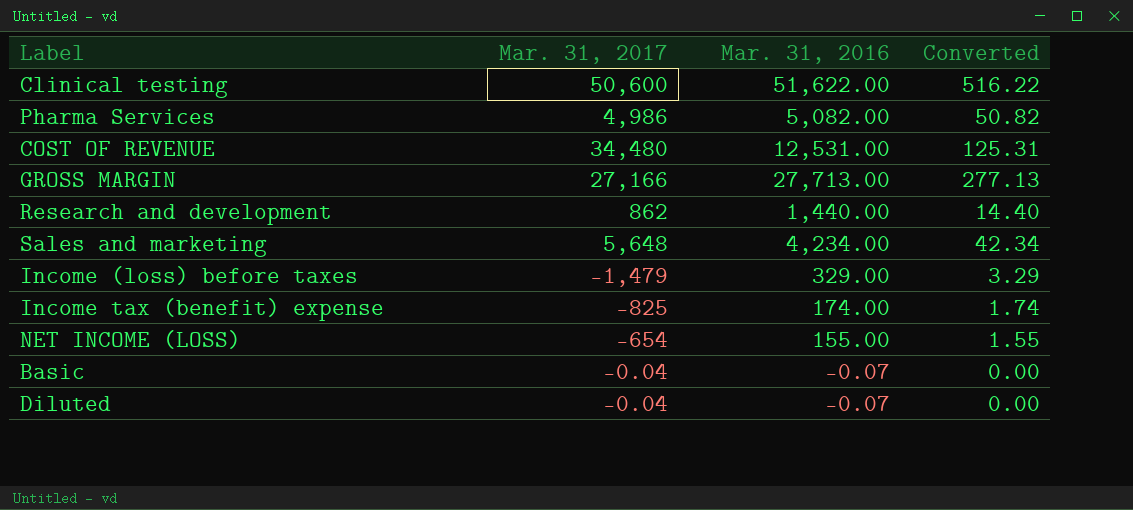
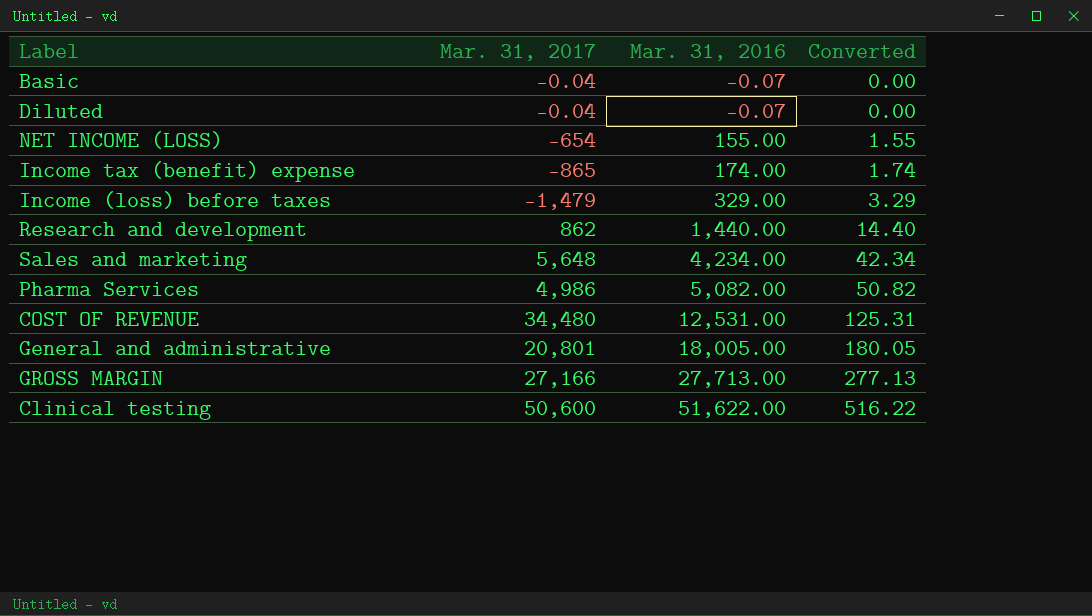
row order: none -> Mar. 31, 2016 ascending
Income tax (benefit) expense | Mar. 31, 2017: -825 -> -865
row General and administrative: none -> 20,801 | 18,005.00 | 180.05

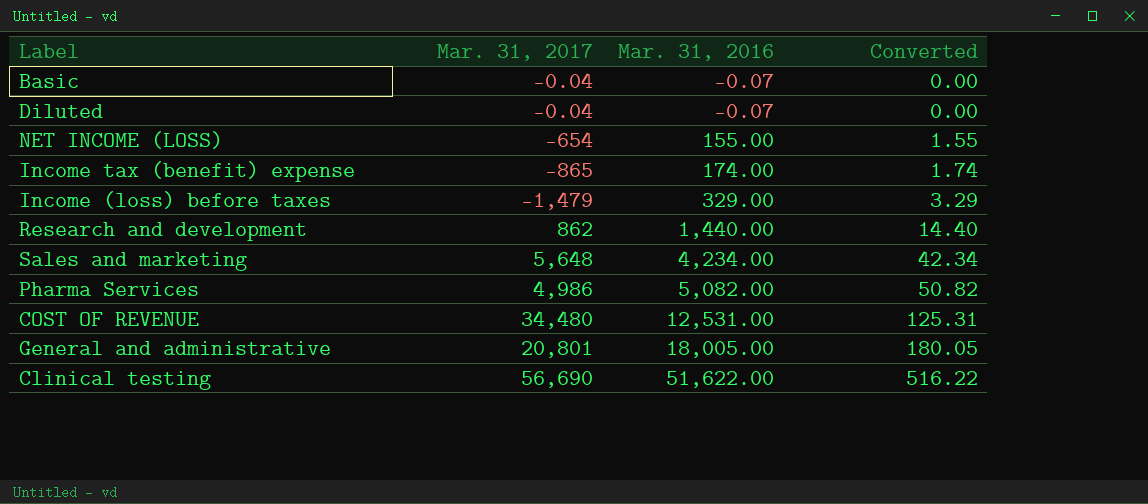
row GROSS MARGIN: 27,166 | 27,713.00 | 277.13 -> none
Clinical testing | Mar. 31, 2017: 50,600 -> 56,690

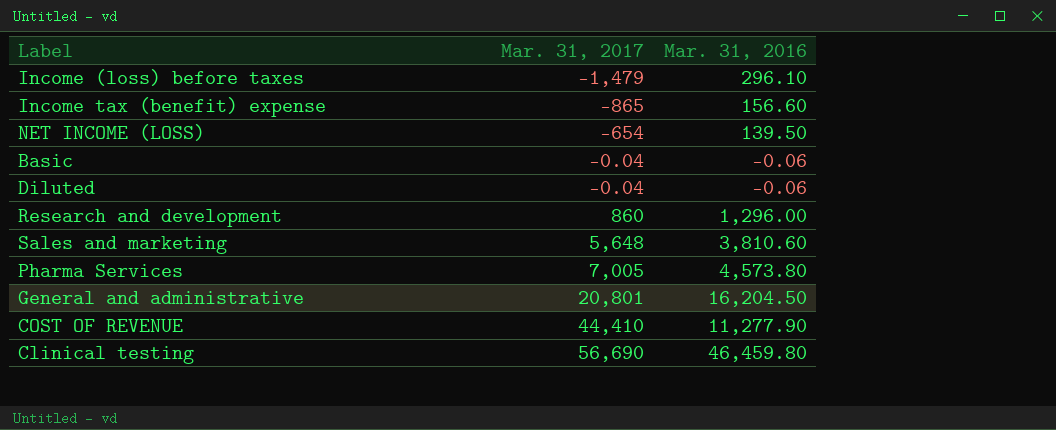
row order: Mar. 31, 2016 ascending -> Mar. 31, 2017 ascending
column Converted | formula: [Mar. 31, 2016] * 0.01 -> none
Income (loss) before taxes | Mar. 31, 2016: 329.00 -> 296.10
Income tax (benefit) expense | Mar. 31, 2016: 174.00 -> 156.60
NET INCOME (LOSS) | Mar. 31, 2016: 155.00 -> 139.50
Basic | Mar. 31, 2016: -0.07 -> -0.06
Diluted | Mar. 31, 2016: -0.07 -> -0.06
Research and development | Mar. 31, 2017: 862 -> 860
Research and development | Mar. 31, 2016: 1,440.00 -> 1,296.00
Sales and marketing | Mar. 31, 2016: 4,234.00 -> 3,810.60
Pharma Services | Mar. 31, 2017: 4,986 -> 7,005
Pharma Services | Mar. 31, 2016: 5,082.00 -> 4,573.80
General and administrative | Mar. 31, 2016: 18,005.00 -> 16,204.50
COST OF REVENUE | Mar. 31, 2017: 34,480 -> 44,410
COST OF REVENUE | Mar. 31, 2016: 12,531.00 -> 11,277.90
Clinical testing | Mar. 31, 2016: 51,622.00 -> 46,459.80

